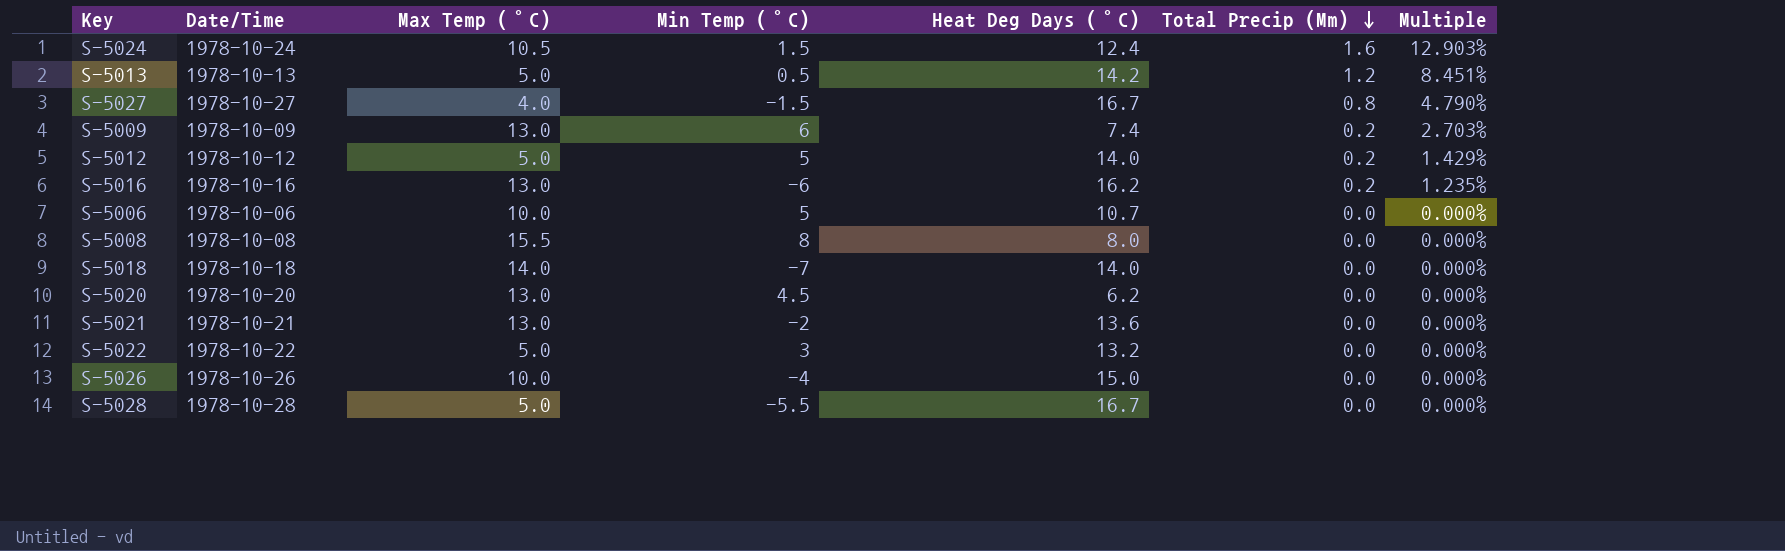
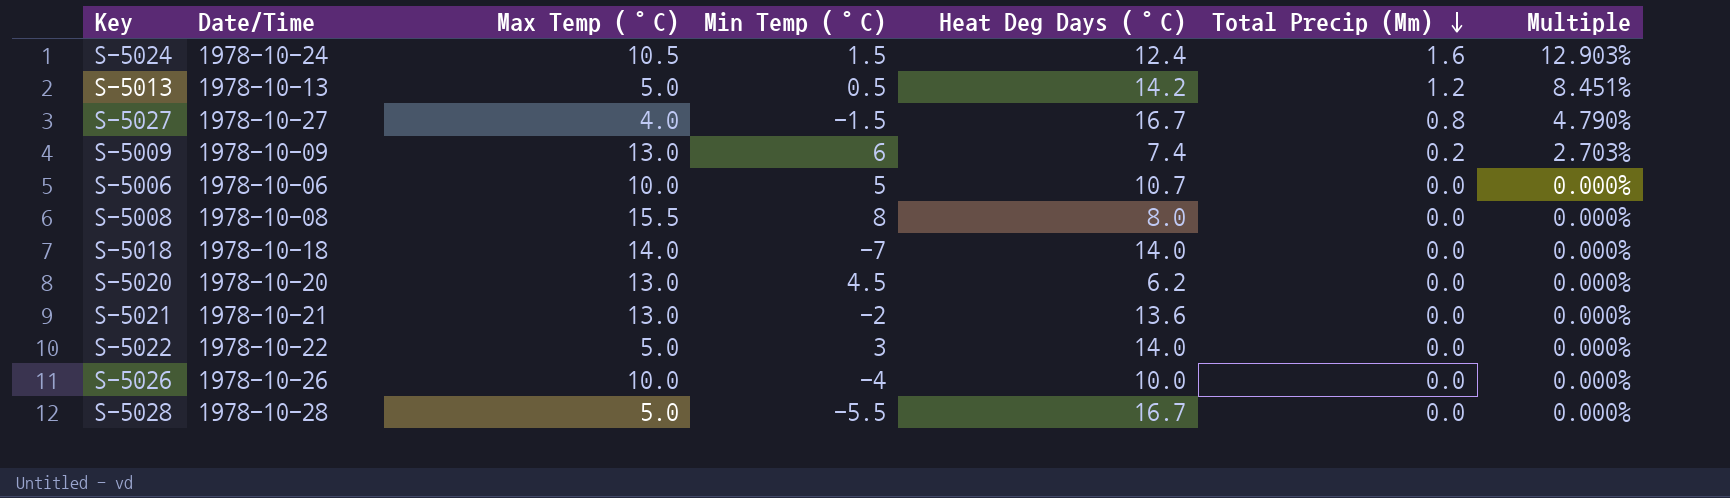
row S-5012: 1978-10-12 | 5.0 | 5 | 14.0 | 0.2 | 1.429% -> none
row S-5016: 1978-10-16 | 13.0 | -6 | 16.2 | 0.2 | 1.235% -> none
S-5022 | Heat Deg Days (°C): 13.2 -> 14.0
S-5026 | Heat Deg Days (°C): 15.0 -> 10.0

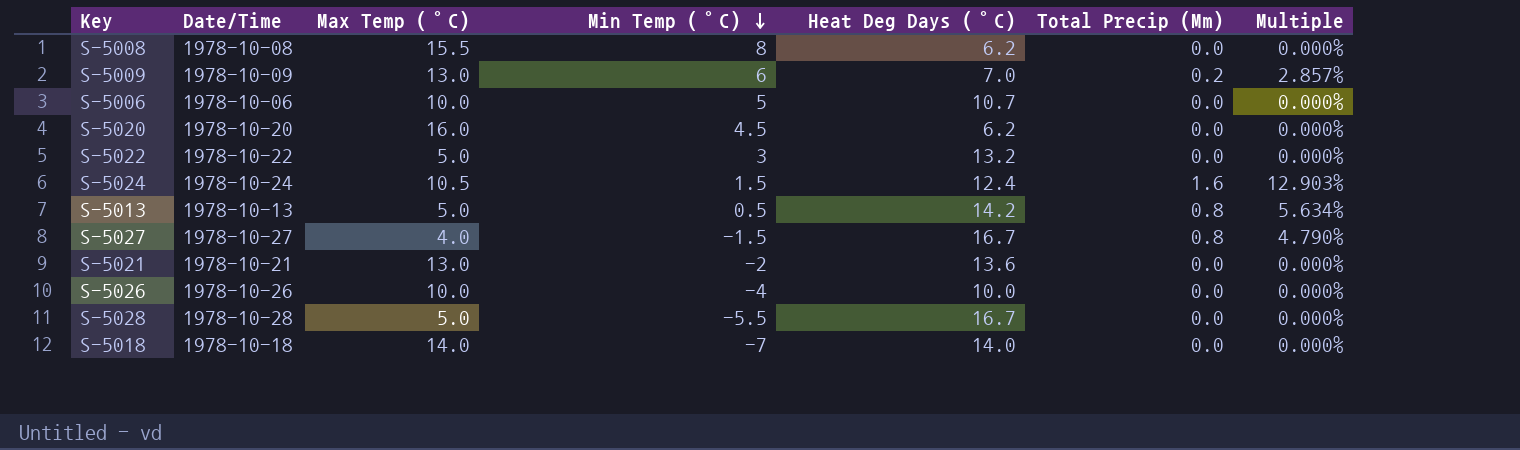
row order: Total Precip (Mm) descending -> Min Temp (°C) descending
S-5008 | Heat Deg Days (°C): 8.0 -> 6.2
S-5009 | Heat Deg Days (°C): 7.4 -> 7.0
S-5009 | Multiple: 2.703% -> 2.857%
S-5020 | Max Temp (°C): 13.0 -> 16.0
S-5022 | Heat Deg Days (°C): 14.0 -> 13.2
S-5013 | Total Precip (Mm): 1.2 -> 0.8
S-5013 | Multiple: 8.451% -> 5.634%

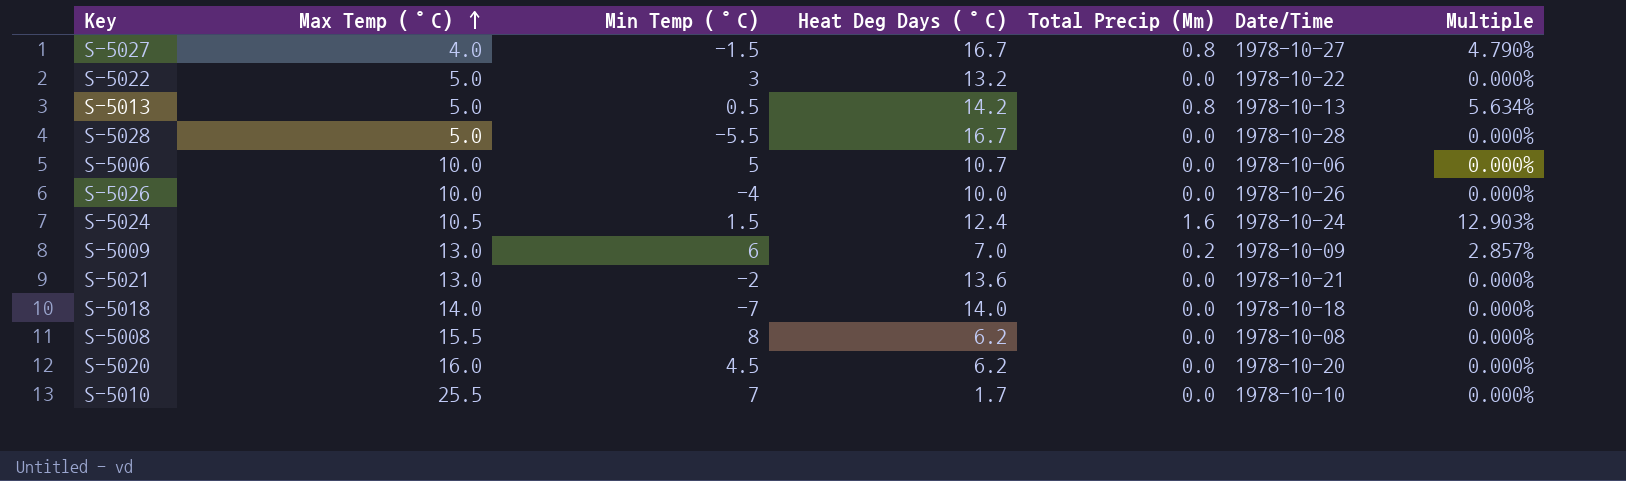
row order: Min Temp (°C) descending -> Max Temp (°C) ascending
column Date/Time | position: 2 -> 6
row S-5010: none -> 25.5 | 7 | 1.7 | 0.0 | 1978-10-10 | 0.000%

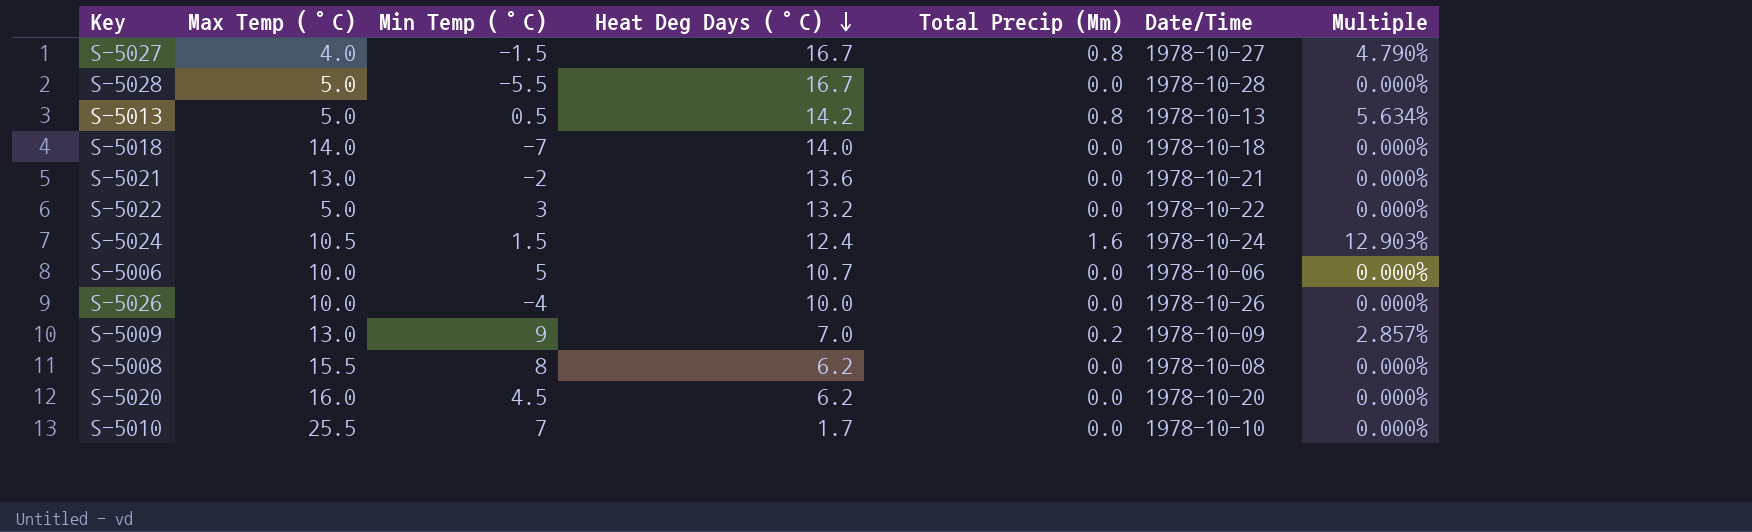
row order: Max Temp (°C) ascending -> Heat Deg Days (°C) descending
S-5009 | Min Temp (°C): 6 -> 9

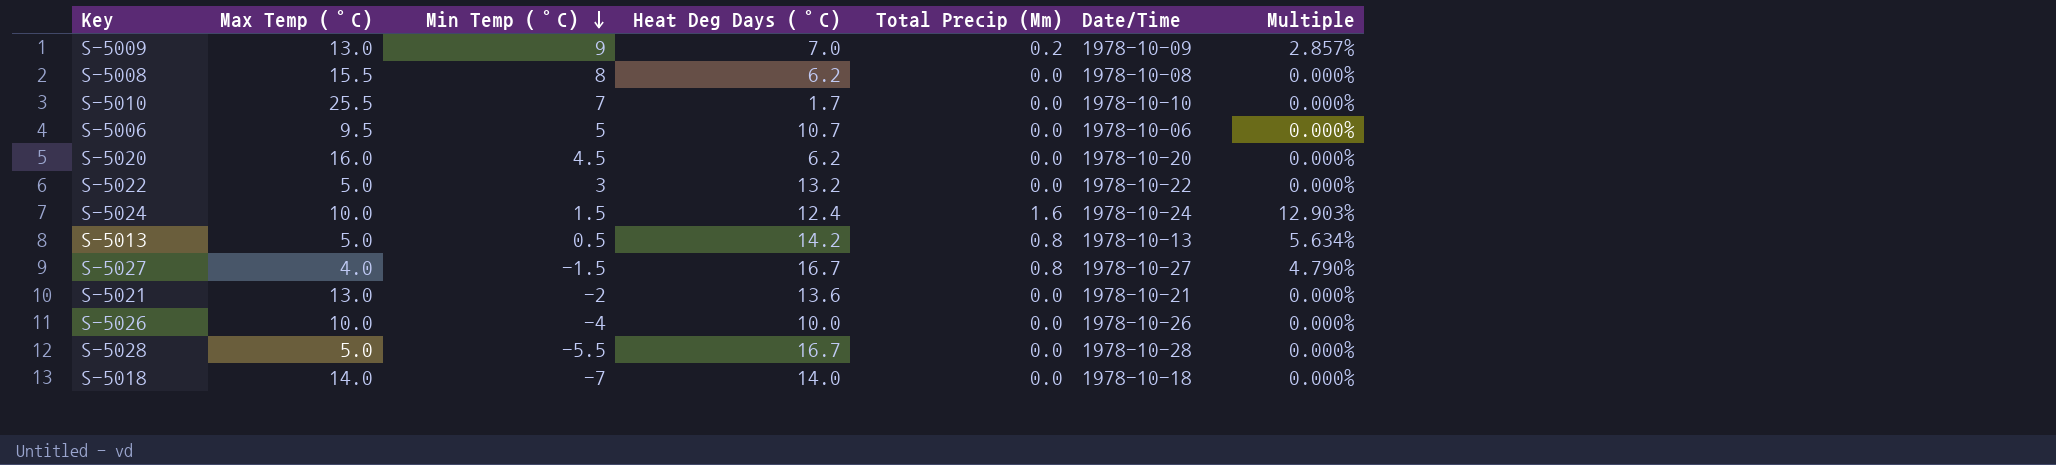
row order: Heat Deg Days (°C) descending -> Min Temp (°C) descending
S-5006 | Max Temp (°C): 10.0 -> 9.5
S-5024 | Max Temp (°C): 10.5 -> 10.0

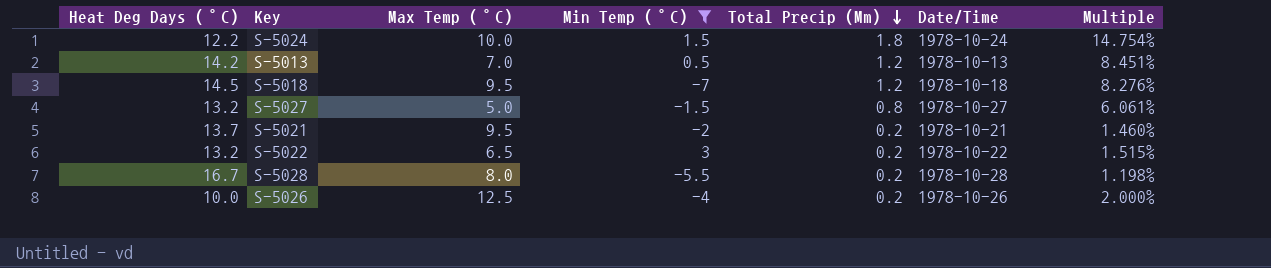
filter: none -> Min Temp (°C) <= 3
row order: Min Temp (°C) descending -> Total Precip (Mm) descending
column Heat Deg Days (°C) | position: 4 -> 1
S-5024 | Heat Deg Days (°C): 12.4 -> 12.2
S-5024 | Total Precip (Mm): 1.6 -> 1.8
S-5024 | Multiple: 12.903% -> 14.754%
S-5013 | Max Temp (°C): 5.0 -> 7.0
S-5013 | Total Precip (Mm): 0.8 -> 1.2
S-5013 | Multiple: 5.634% -> 8.451%
S-5018 | Heat Deg Days (°C): 14.0 -> 14.5
S-5018 | Max Temp (°C): 14.0 -> 9.5
S-5018 | Total Precip (Mm): 0.0 -> 1.2
S-5018 | Multiple: 0.000% -> 8.276%
S-5027 | Heat Deg Days (°C): 16.7 -> 13.2
S-5027 | Max Temp (°C): 4.0 -> 5.0
S-5027 | Multiple: 4.790% -> 6.061%
S-5021 | Heat Deg Days (°C): 13.6 -> 13.7
S-5021 | Max Temp (°C): 13.0 -> 9.5
S-5021 | Total Precip (Mm): 0.0 -> 0.2
S-5021 | Multiple: 0.000% -> 1.460%
S-5022 | Max Temp (°C): 5.0 -> 6.5
S-5022 | Total Precip (Mm): 0.0 -> 0.2
S-5022 | Multiple: 0.000% -> 1.515%
S-5028 | Max Temp (°C): 5.0 -> 8.0
S-5028 | Total Precip (Mm): 0.0 -> 0.2
S-5028 | Multiple: 0.000% -> 1.198%
S-5026 | Max Temp (°C): 10.0 -> 12.5
S-5026 | Total Precip (Mm): 0.0 -> 0.2
S-5026 | Multiple: 0.000% -> 2.000%

